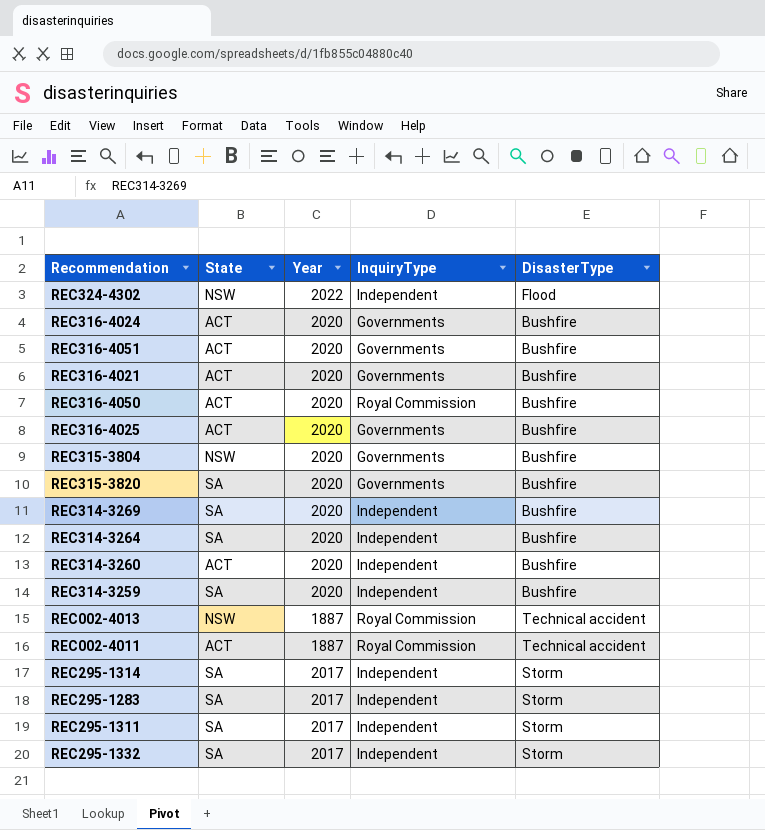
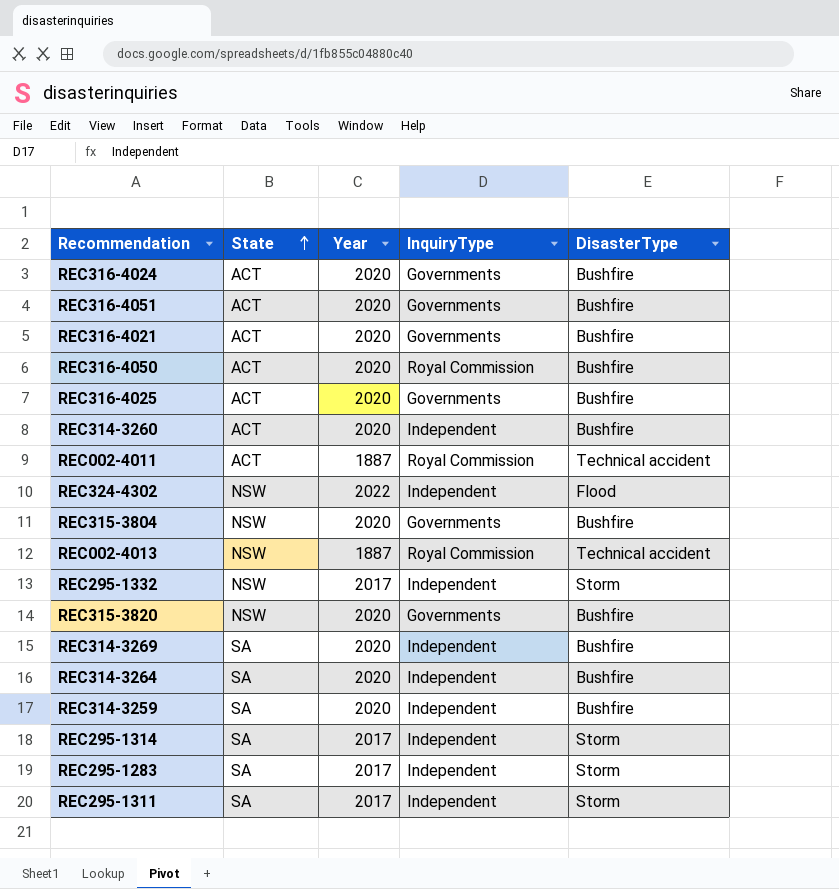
row order: none -> State ascending
REC295-1332 | State: SA -> NSW
REC315-3820 | State: SA -> NSW

